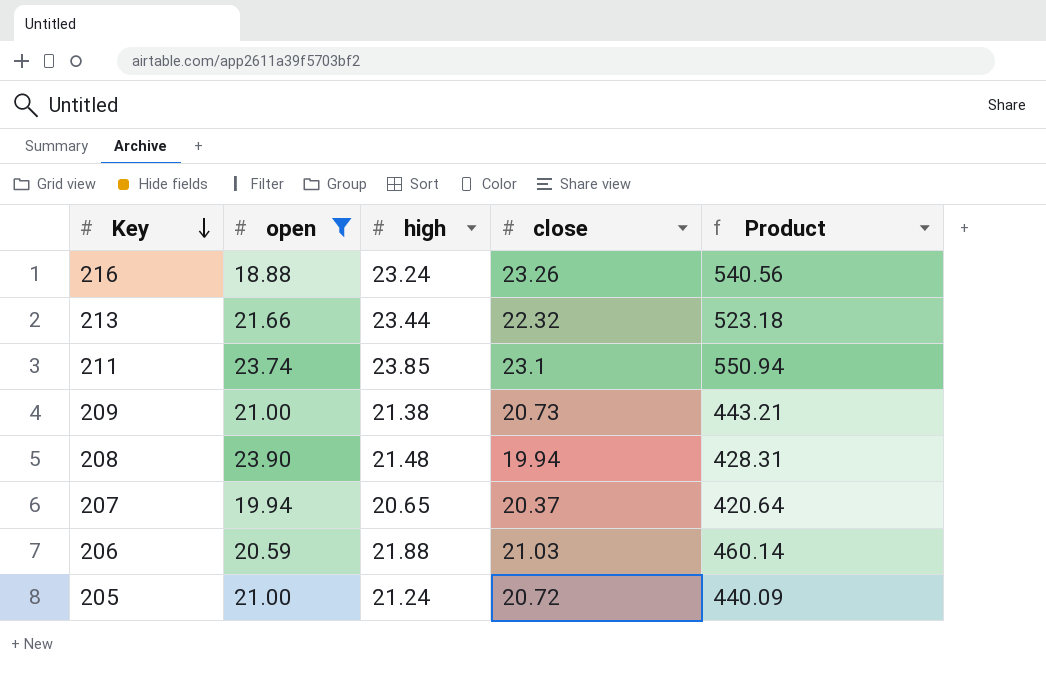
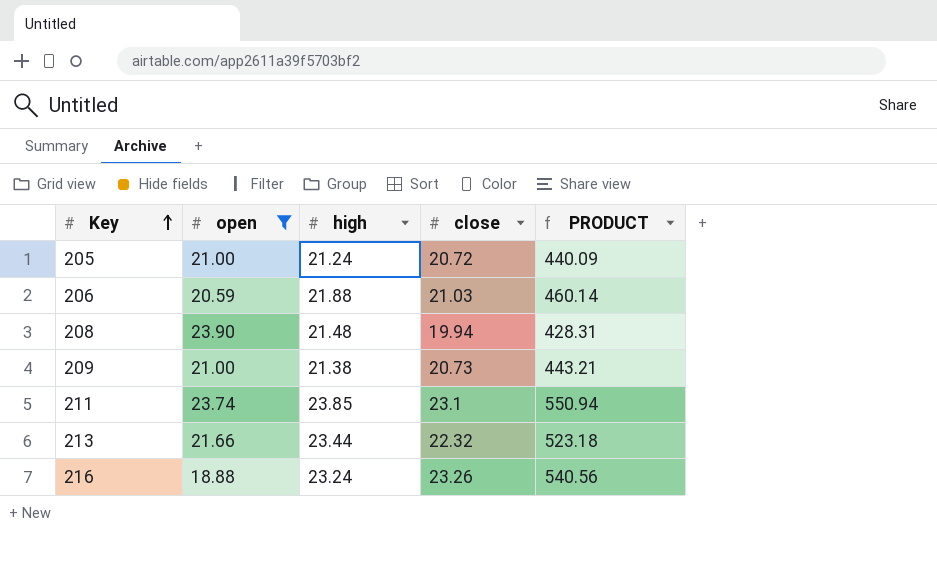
row order: Key descending -> Key ascending
column name: Product -> PRODUCT
row 207: 19.94 | 20.65 | 20.37 | 420.64 -> none

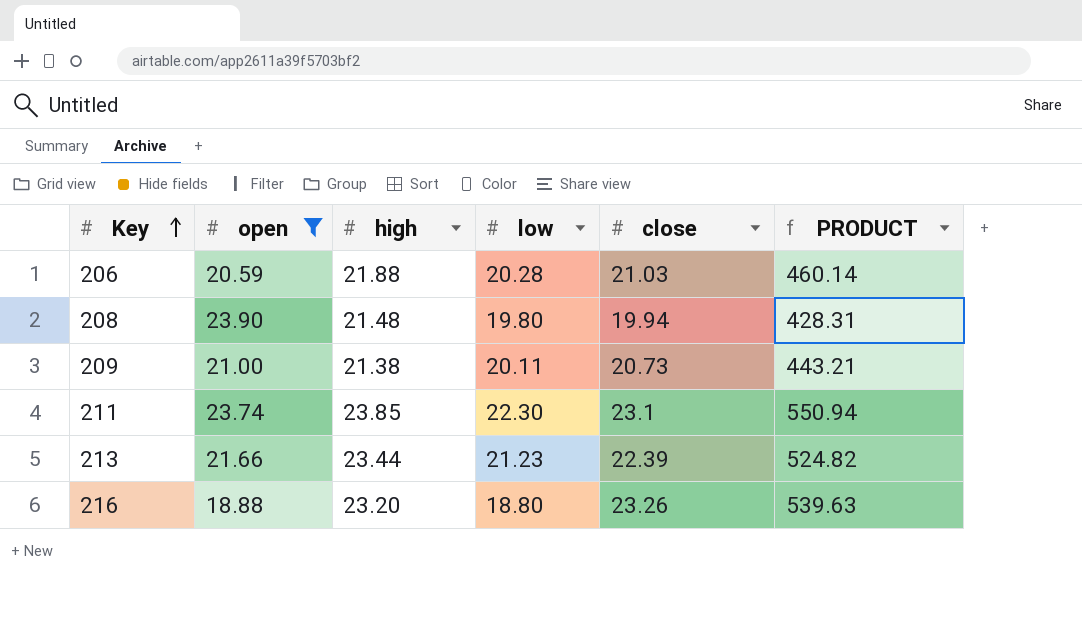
column low | position: none -> 4
row 205: 21.00 | 21.24 | 20.72 | 440.09 -> none
213 | close: 22.32 -> 22.39
213 | PRODUCT: 523.18 -> 524.82
216 | high: 23.24 -> 23.20
216 | PRODUCT: 540.56 -> 539.63

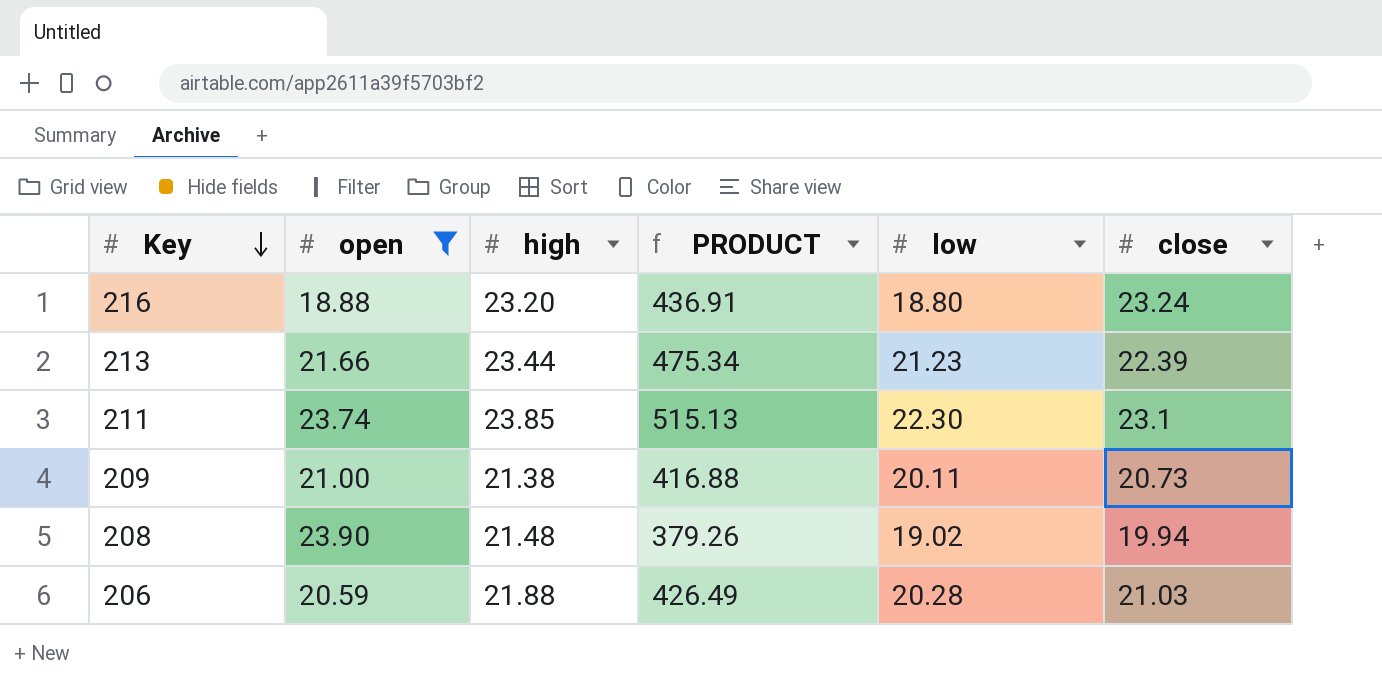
row order: Key ascending -> Key descending
column PRODUCT | formula: [high] * [close] -> [low] * [close]
column PRODUCT | position: 6 -> 4
216 | close: 23.26 -> 23.24
208 | low: 19.80 -> 19.02

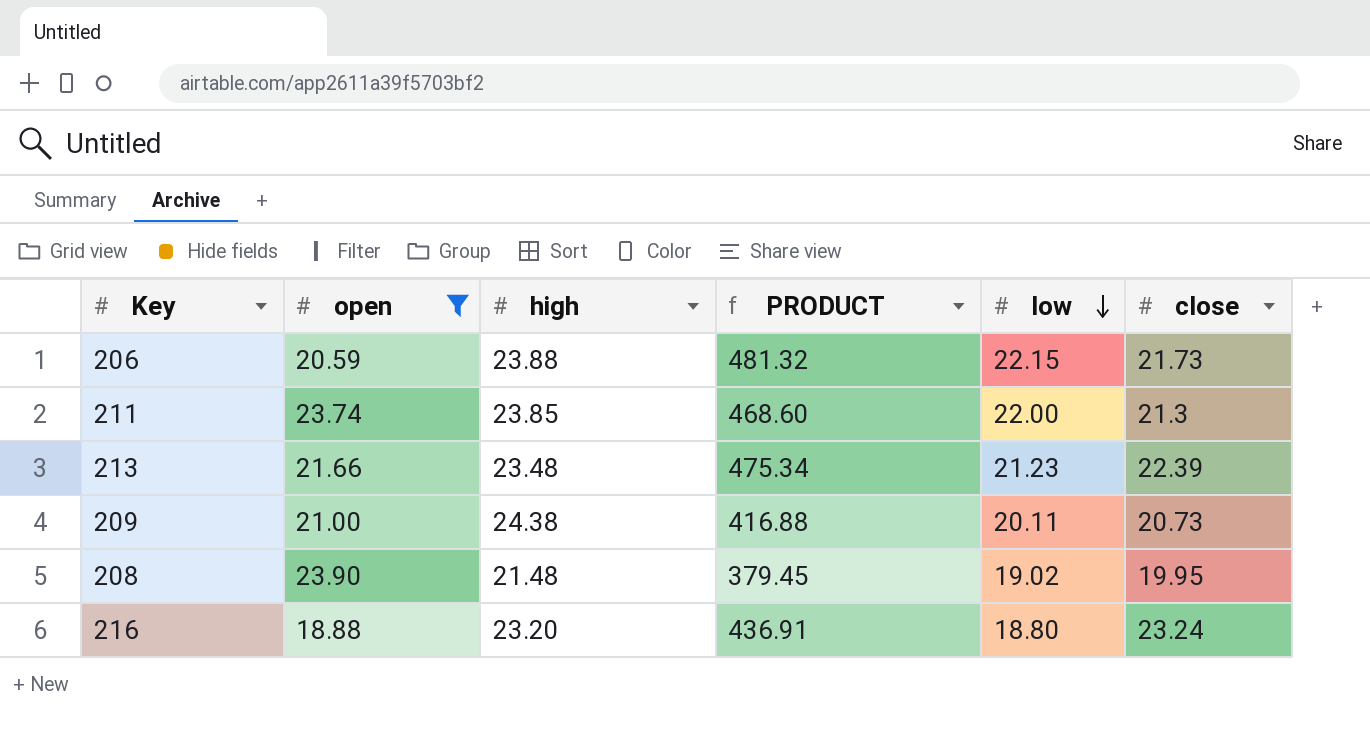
row order: Key descending -> low descending
206 | high: 21.88 -> 23.88
206 | PRODUCT: 426.49 -> 481.32
206 | low: 20.28 -> 22.15
206 | close: 21.03 -> 21.73
211 | PRODUCT: 515.13 -> 468.60
211 | low: 22.30 -> 22.00
211 | close: 23.1 -> 21.3
213 | high: 23.44 -> 23.48
209 | high: 21.38 -> 24.38
208 | PRODUCT: 379.26 -> 379.45
208 | close: 19.94 -> 19.95

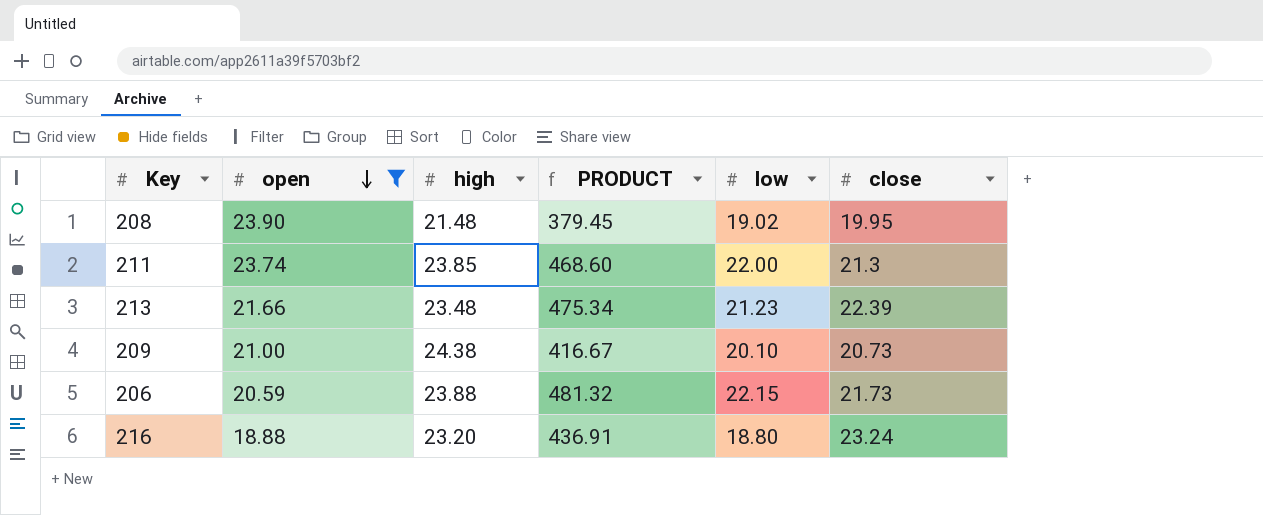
row order: low descending -> open descending
209 | PRODUCT: 416.88 -> 416.67
209 | low: 20.11 -> 20.10

